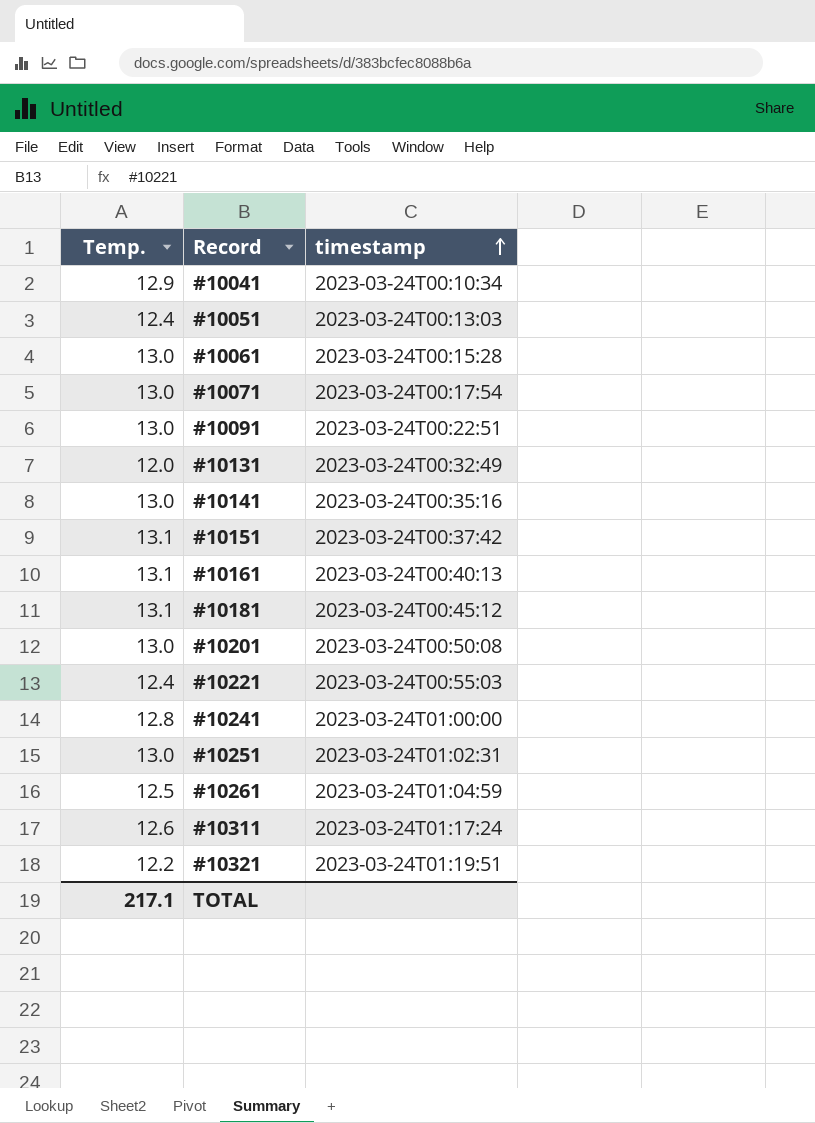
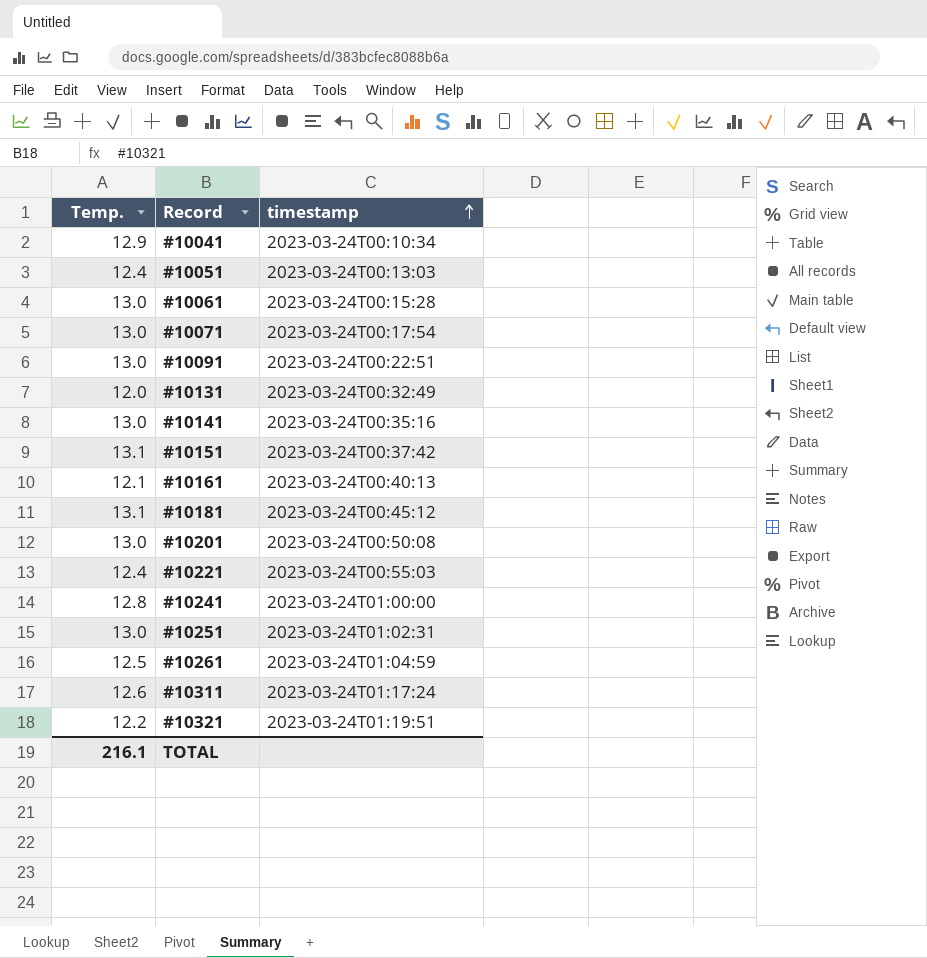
#10161 | Temp.: 13.1 -> 12.1
TOTAL | Temp.: 217.1 -> 216.1

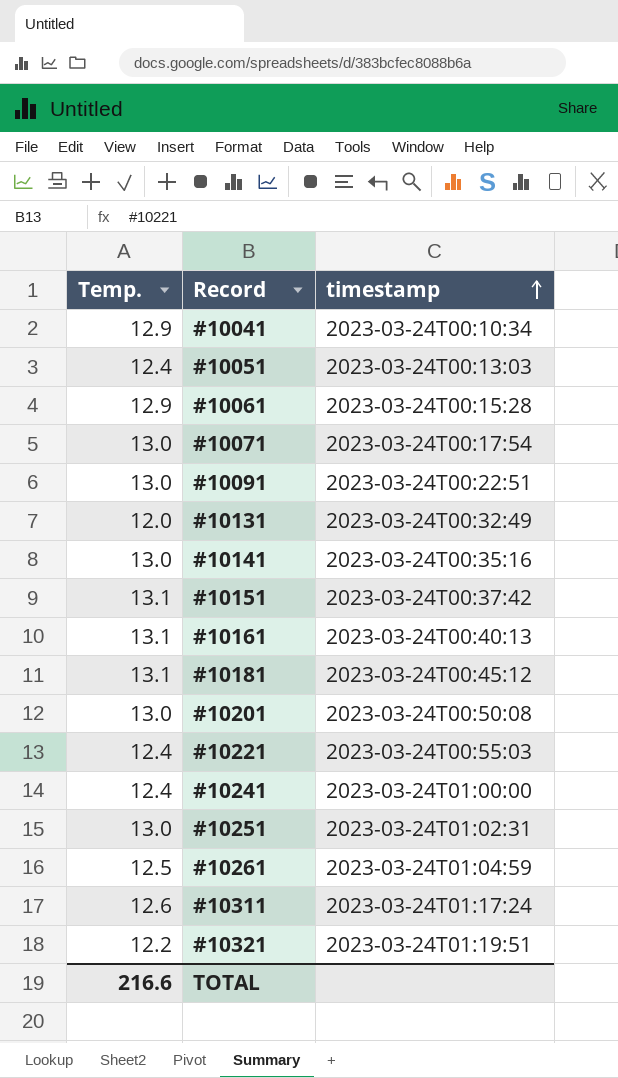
#10061 | Temp.: 13.0 -> 12.9
#10161 | Temp.: 12.1 -> 13.1
#10241 | Temp.: 12.8 -> 12.4
TOTAL | Temp.: 216.1 -> 216.6

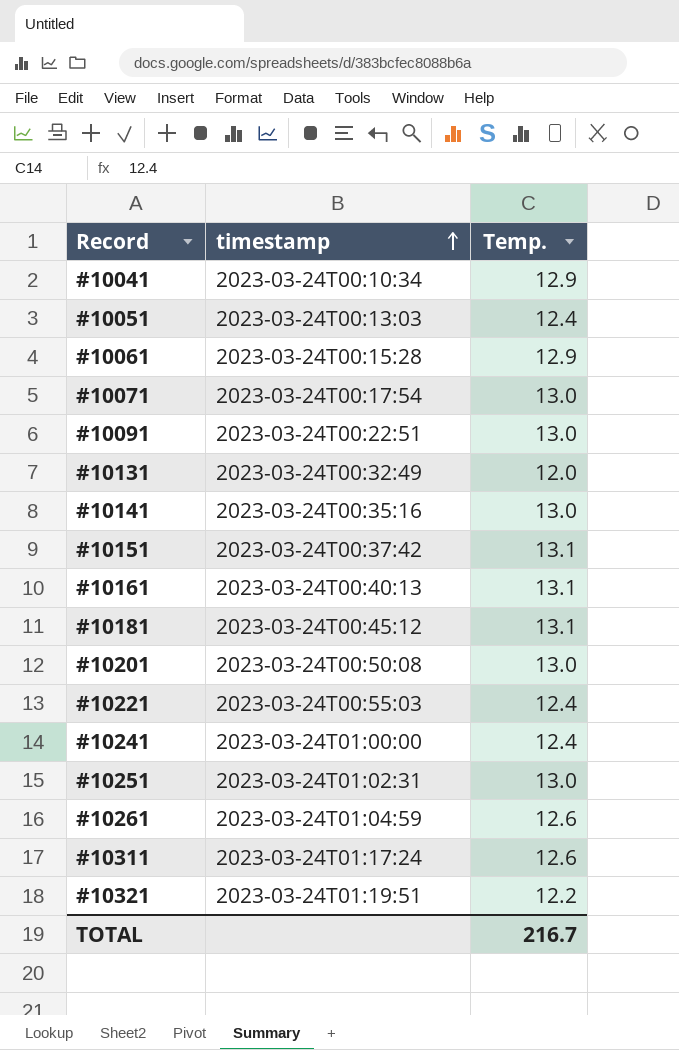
column Temp. | position: 1 -> 3
#10261 | Temp.: 12.5 -> 12.6
TOTAL | Temp.: 216.6 -> 216.7

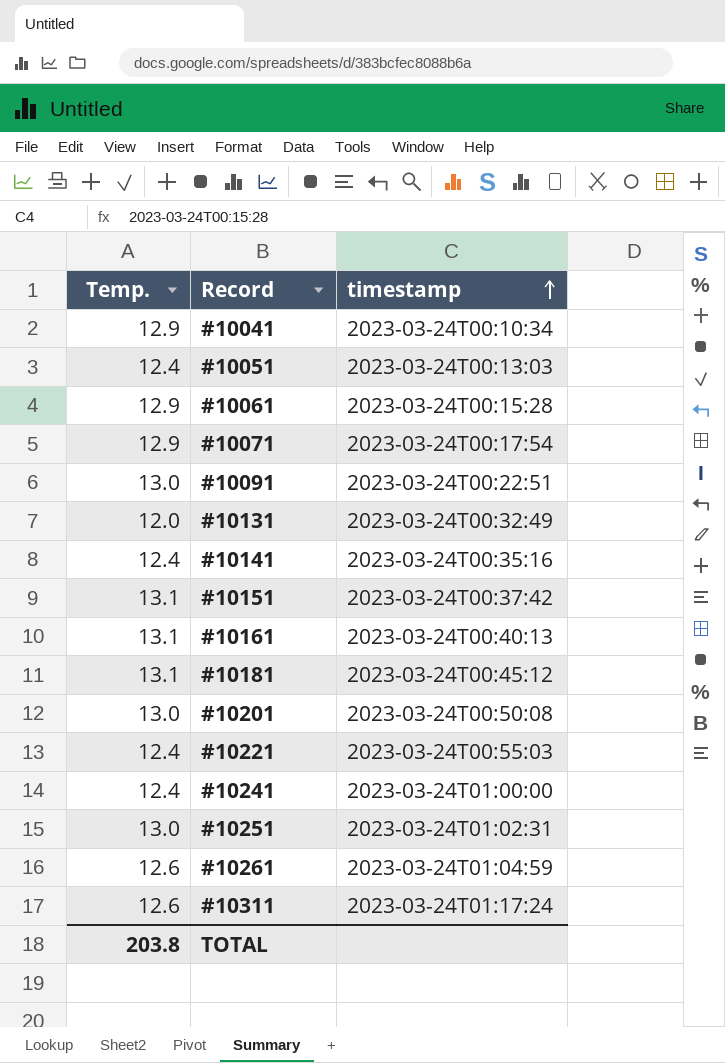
column Temp. | position: 3 -> 1
row #10321: 2023-03-24T01:19:51 | 12.2 -> none
#10071 | Temp.: 13.0 -> 12.9
#10141 | Temp.: 13.0 -> 12.4
TOTAL | Temp.: 216.7 -> 203.8

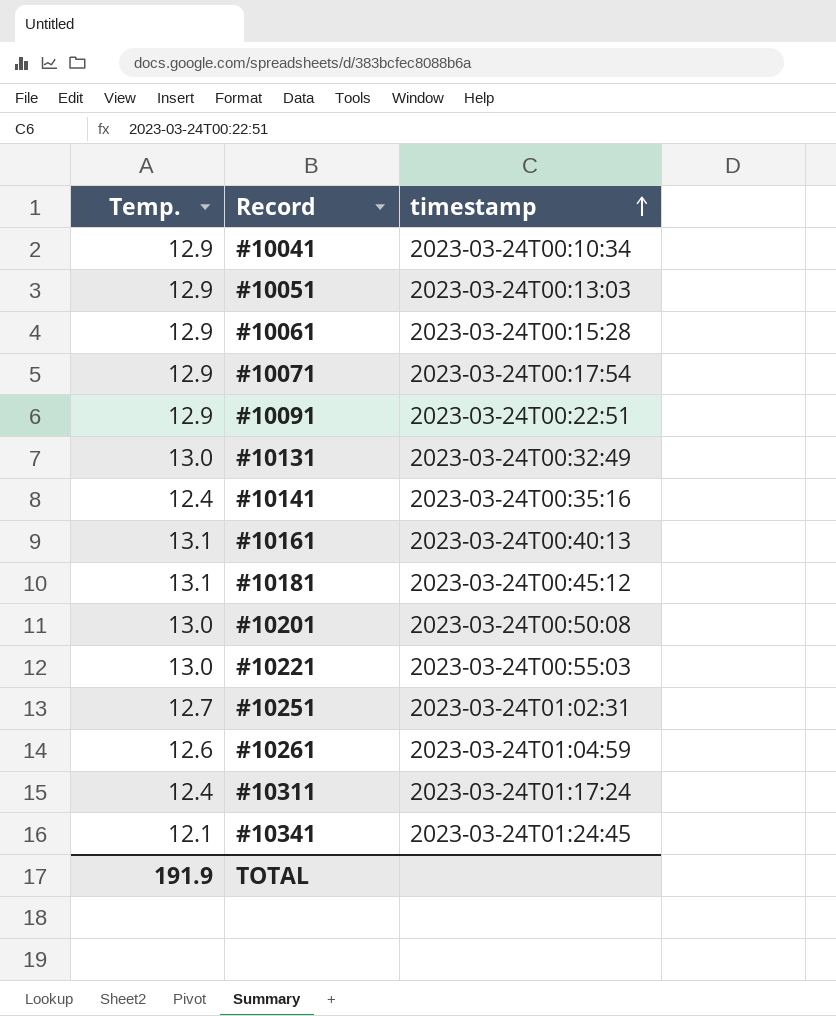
row #10151: 13.1 | 2023-03-24T00:37:42 -> none
row #10241: 12.4 | 2023-03-24T01:00:00 -> none
#10051 | Temp.: 12.4 -> 12.9
#10091 | Temp.: 13.0 -> 12.9
#10131 | Temp.: 12.0 -> 13.0
#10221 | Temp.: 12.4 -> 13.0
#10251 | Temp.: 13.0 -> 12.7
#10311 | Temp.: 12.6 -> 12.4
row #10341: none -> 12.1 | 2023-03-24T01:24:45
TOTAL | Temp.: 203.8 -> 191.9

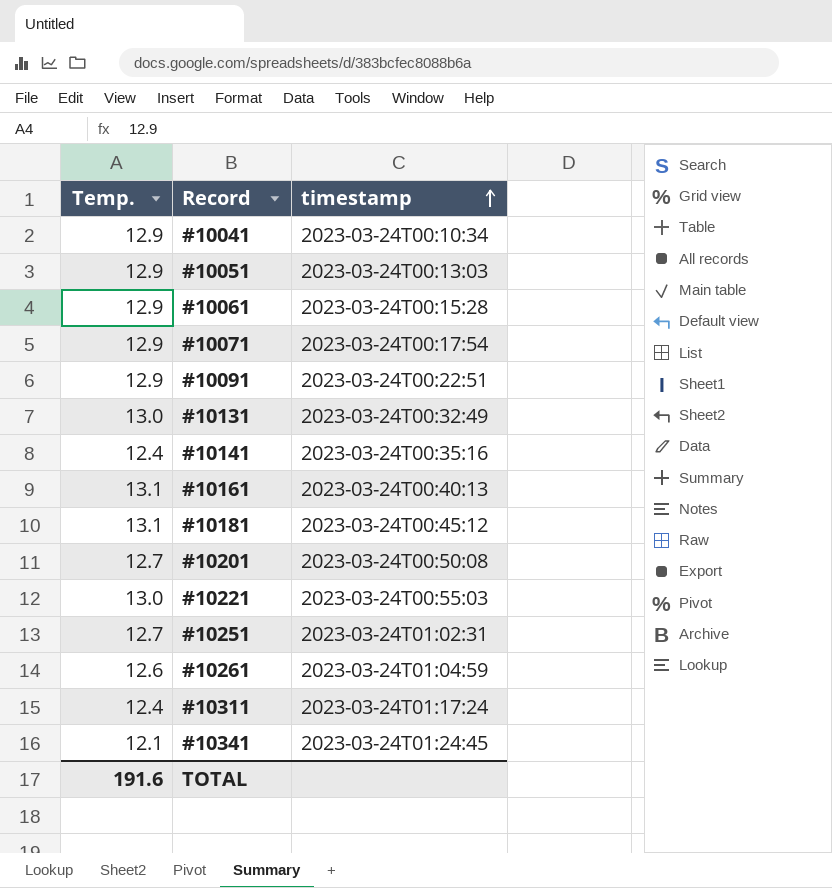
#10201 | Temp.: 13.0 -> 12.7
TOTAL | Temp.: 191.9 -> 191.6

